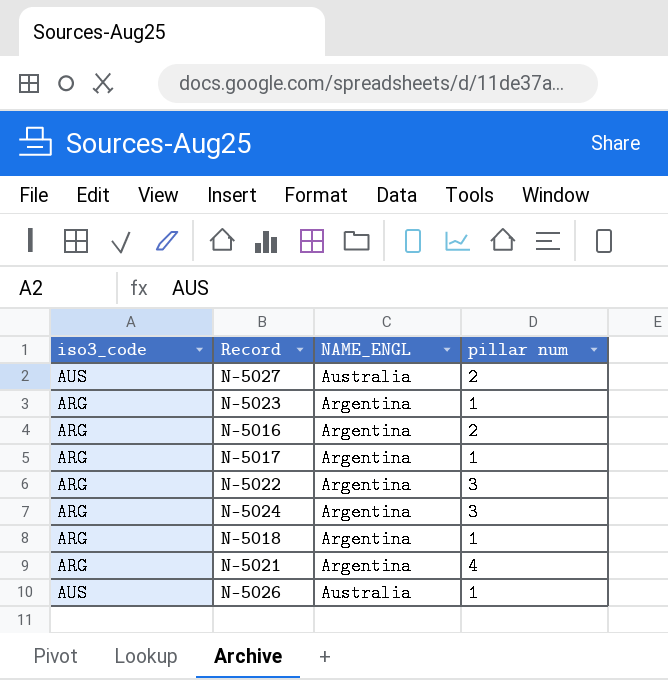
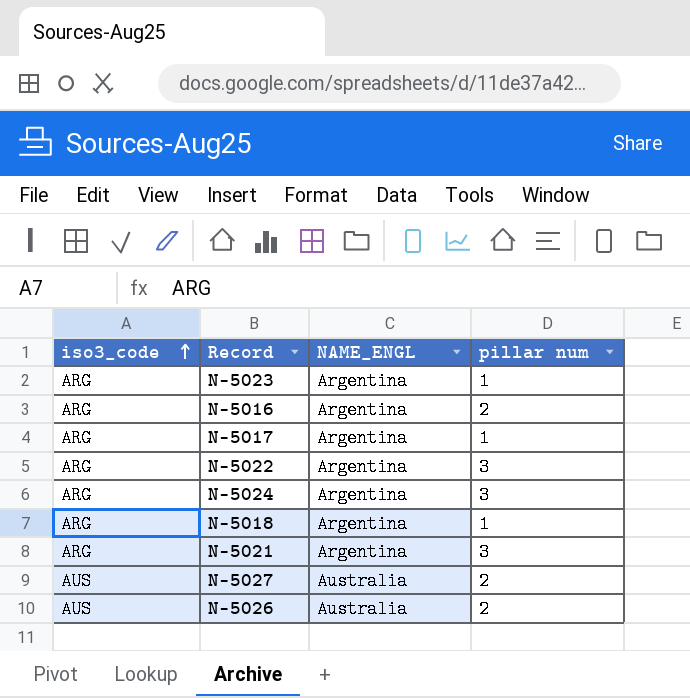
row order: none -> iso3_code ascending
N-5021 | pillar num: 4 -> 3
N-5026 | pillar num: 1 -> 2

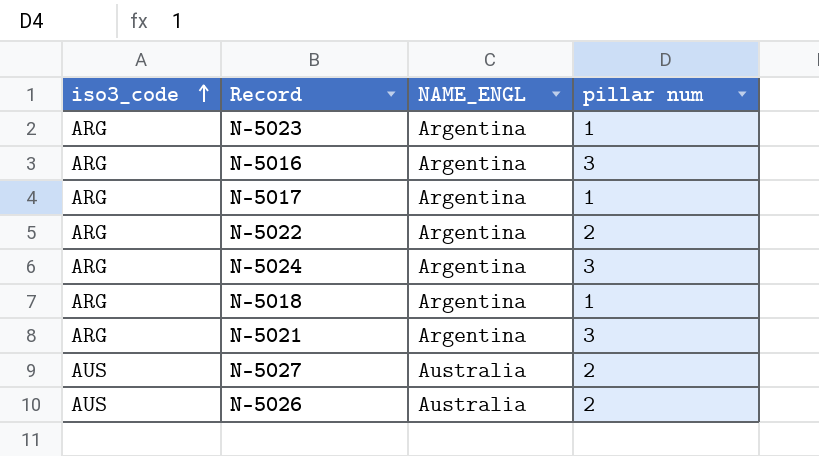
N-5016 | pillar num: 2 -> 3
N-5022 | pillar num: 3 -> 2

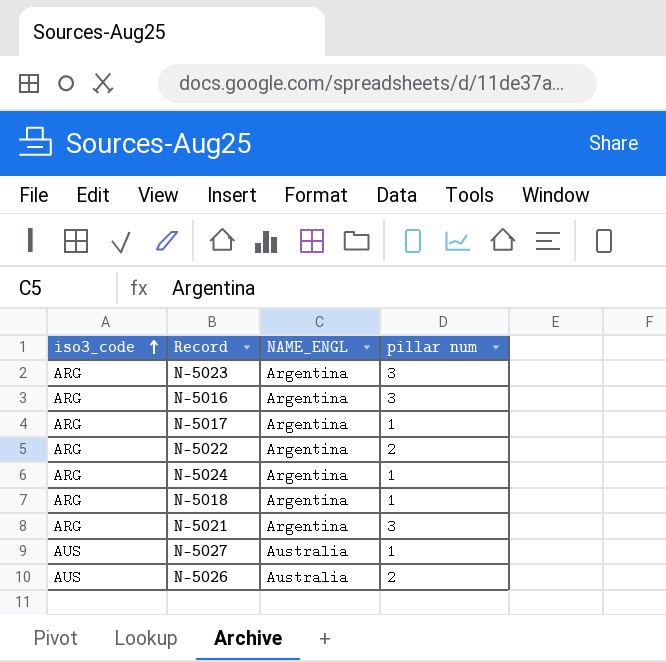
N-5023 | pillar num: 1 -> 3
N-5024 | pillar num: 3 -> 1
N-5027 | pillar num: 2 -> 1

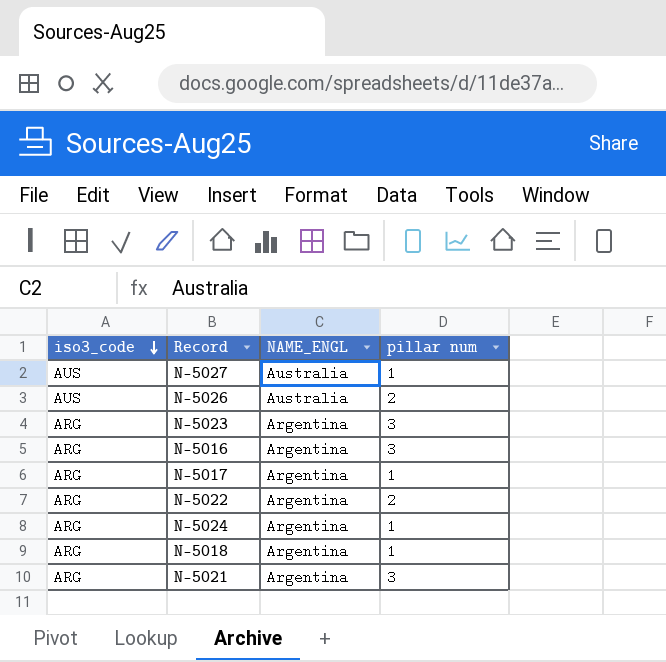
row order: iso3_code ascending -> iso3_code descending

